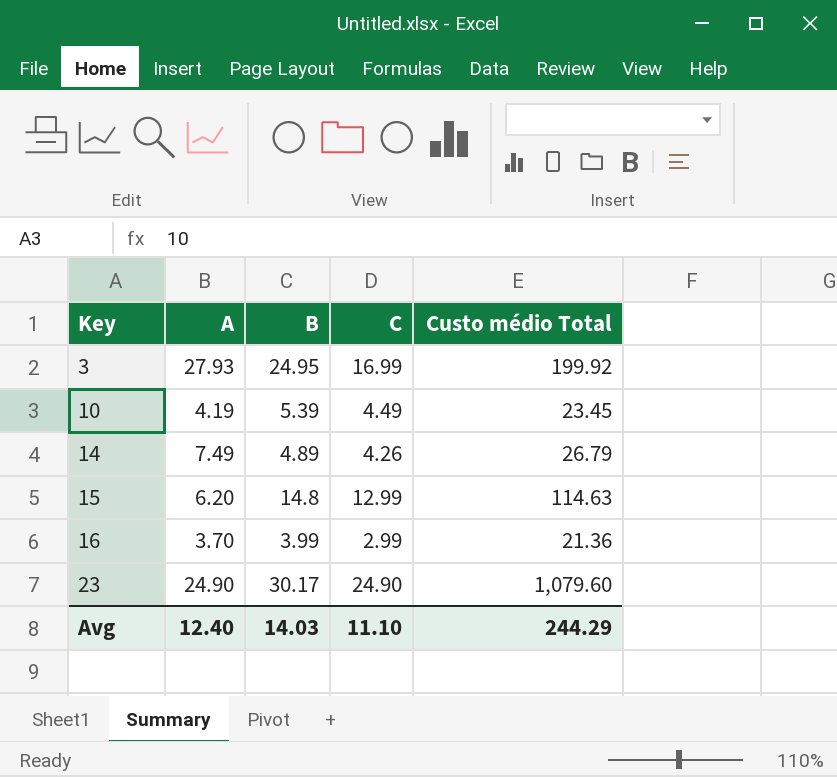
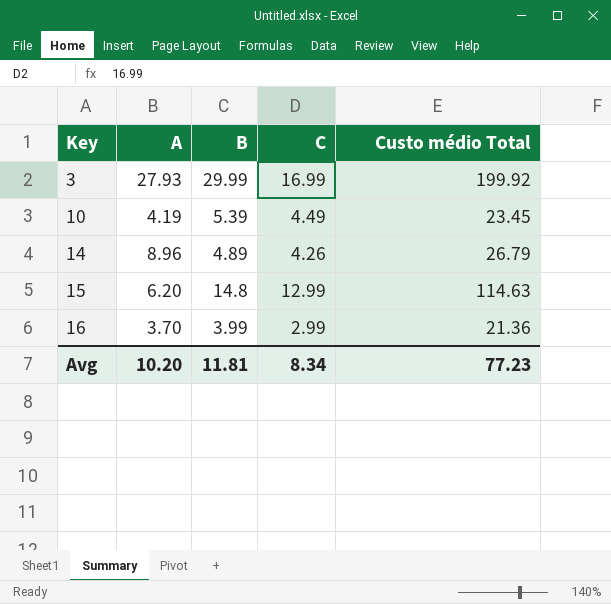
row 23: 24.90 | 30.17 | 24.90 | 1,079.60 -> none
3 | B: 24.95 -> 29.99
14 | A: 7.49 -> 8.96
Avg | A: 12.40 -> 10.20
Avg | B: 14.03 -> 11.81
Avg | C: 11.10 -> 8.34
Avg | Custo médio Total: 244.29 -> 77.23

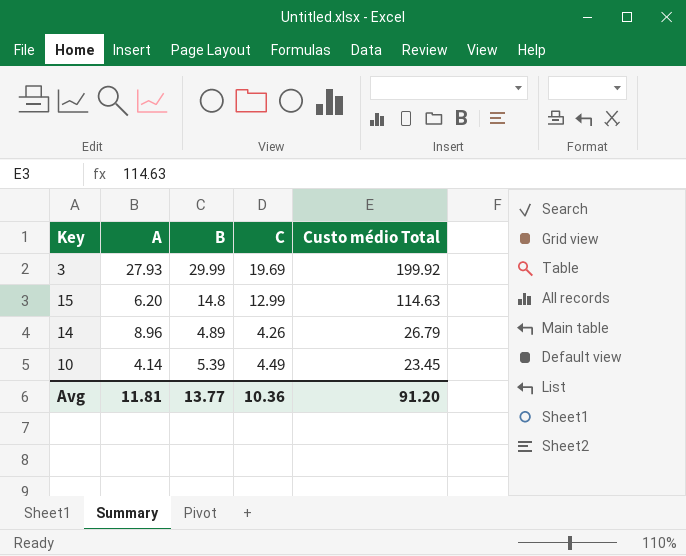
row order: Key ascending -> Custo médio Total descending
row 16: 3.70 | 3.99 | 2.99 | 21.36 -> none
3 | C: 16.99 -> 19.69
10 | A: 4.19 -> 4.14
Avg | A: 10.20 -> 11.81
Avg | B: 11.81 -> 13.77
Avg | C: 8.34 -> 10.36
Avg | Custo médio Total: 77.23 -> 91.20

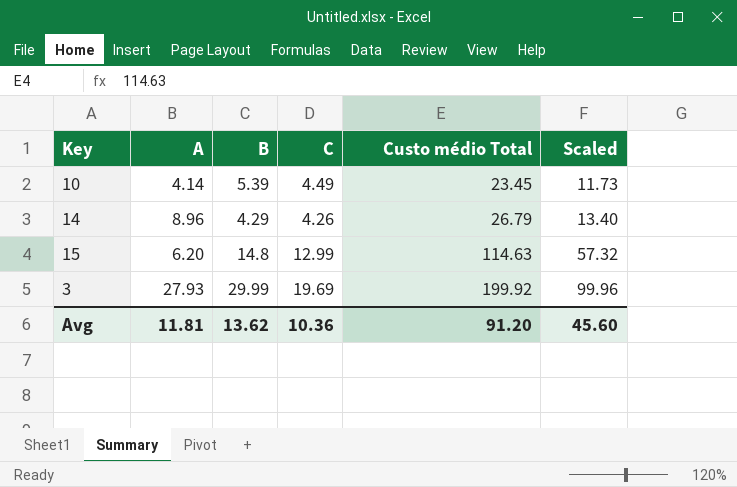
row order: Custo médio Total descending -> Custo médio Total ascending
column Scaled | formula: none -> [Custo médio Total] * 0.5
14 | B: 4.89 -> 4.29
Avg | B: 13.77 -> 13.62

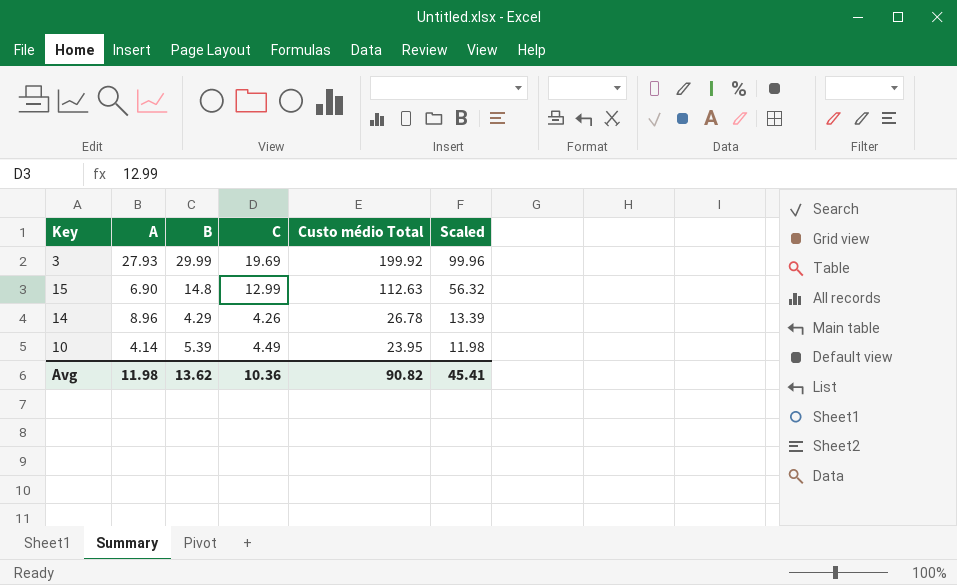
row order: Custo médio Total ascending -> Custo médio Total descending
15 | A: 6.20 -> 6.90
15 | Custo médio Total: 114.63 -> 112.63
15 | Scaled: 57.32 -> 56.32
14 | Custo médio Total: 26.79 -> 26.78
14 | Scaled: 13.40 -> 13.39
10 | Custo médio Total: 23.45 -> 23.95
10 | Scaled: 11.73 -> 11.98
Avg | A: 11.81 -> 11.98
Avg | Custo médio Total: 91.20 -> 90.82
Avg | Scaled: 45.60 -> 45.41

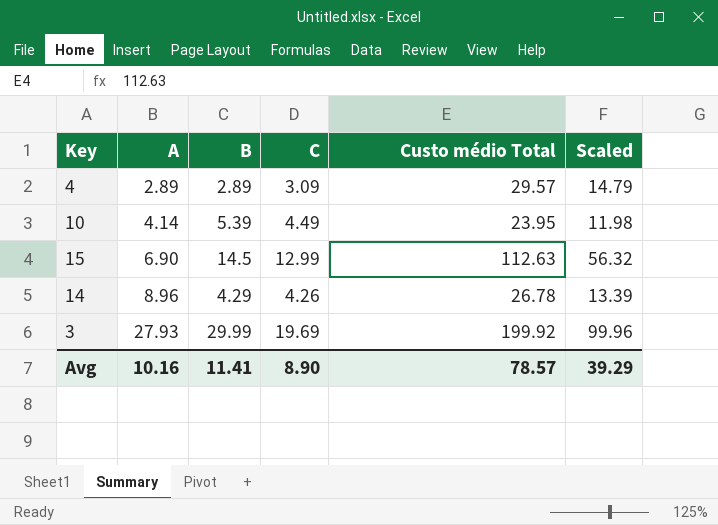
row order: Custo médio Total descending -> A ascending
row 4: none -> 2.89 | 2.89 | 3.09 | 29.57 | 14.79
15 | B: 14.8 -> 14.5
Avg | A: 11.98 -> 10.16
Avg | B: 13.62 -> 11.41
Avg | C: 10.36 -> 8.90
Avg | Custo médio Total: 90.82 -> 78.57
Avg | Scaled: 45.41 -> 39.29

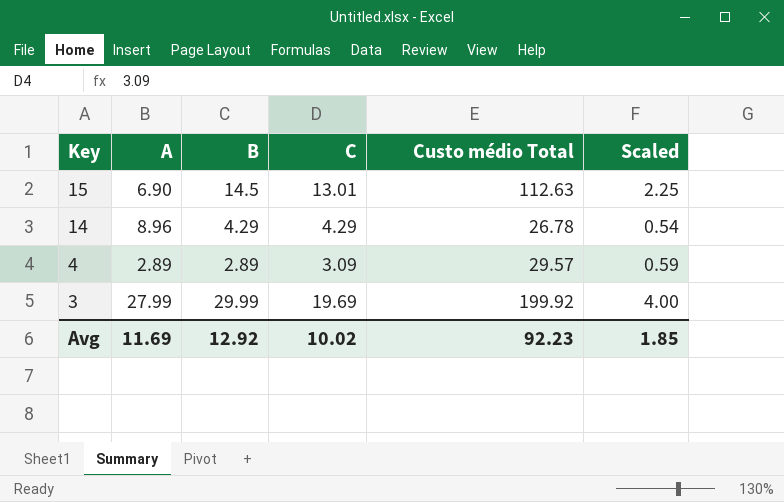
row order: A ascending -> Key descending
column Scaled | formula: [Custo médio Total] * 0.5 -> [Custo médio Total] * 0.02
row 10: 4.14 | 5.39 | 4.49 | 23.95 | 11.98 -> none
15 | C: 12.99 -> 13.01
14 | C: 4.26 -> 4.29
3 | A: 27.93 -> 27.99
Avg | A: 10.16 -> 11.69
Avg | B: 11.41 -> 12.92
Avg | C: 8.90 -> 10.02
Avg | Custo médio Total: 78.57 -> 92.23
Avg | Scaled: 39.29 -> 1.85

